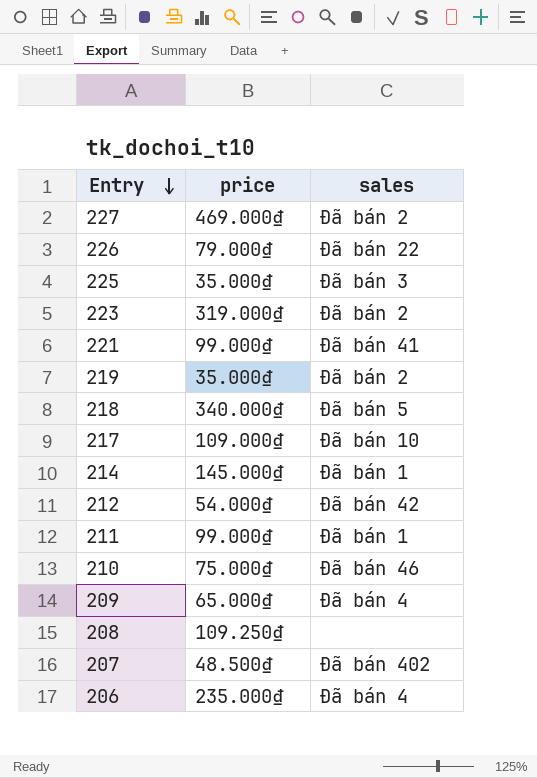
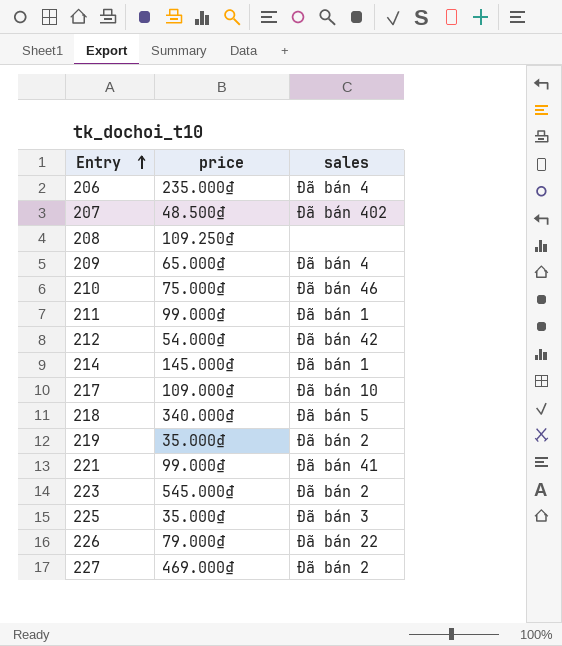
row order: Entry descending -> Entry ascending
223 | price: 319.000₫ -> 545.000₫

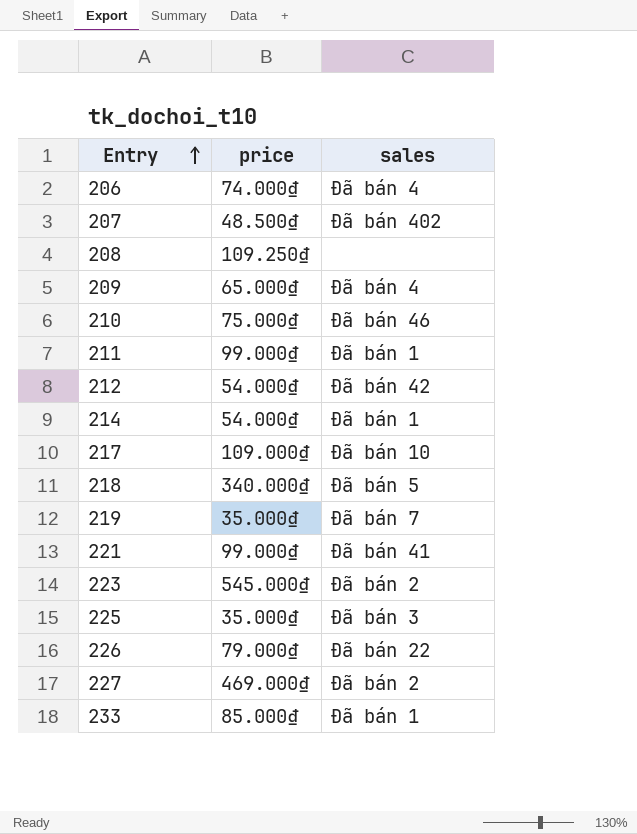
206 | price: 235.000₫ -> 74.000₫
214 | price: 145.000₫ -> 54.000₫
219 | sales: Đã bán 2 -> Đã bán 7
row 233: none -> 85.000₫ | Đã bán 1

